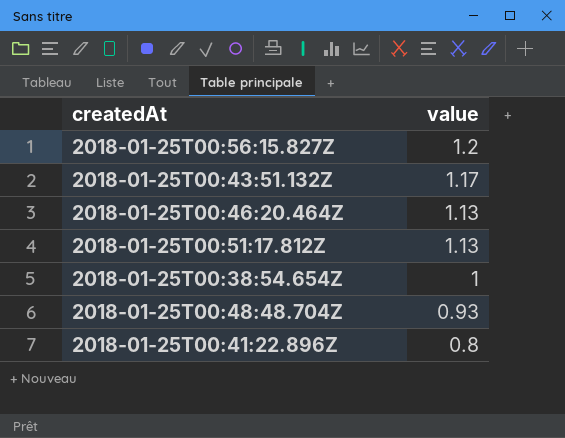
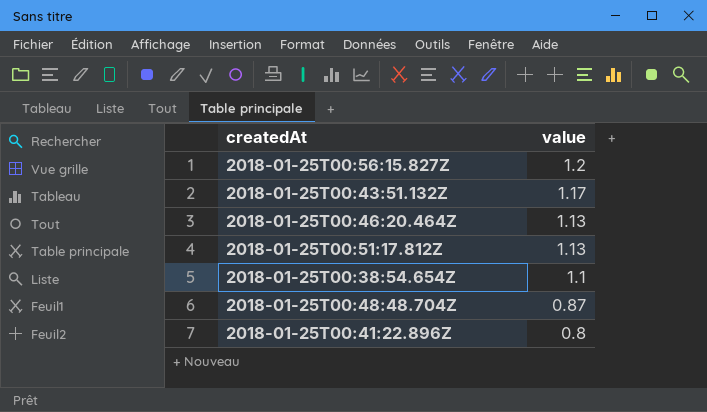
2018-01-25T00:38:54.654Z | value: 1 -> 1.1
2018-01-25T00:48:48.704Z | value: 0.93 -> 0.87

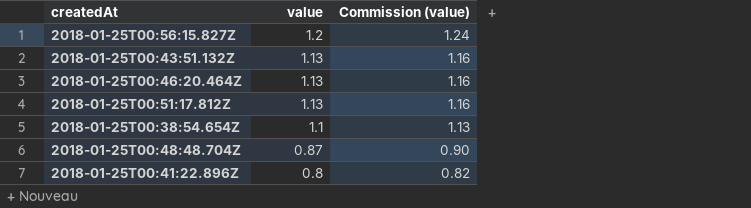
column Commission (value) | formula: none -> [value] * 1.03
2018-01-25T00:43:51.132Z | value: 1.17 -> 1.13

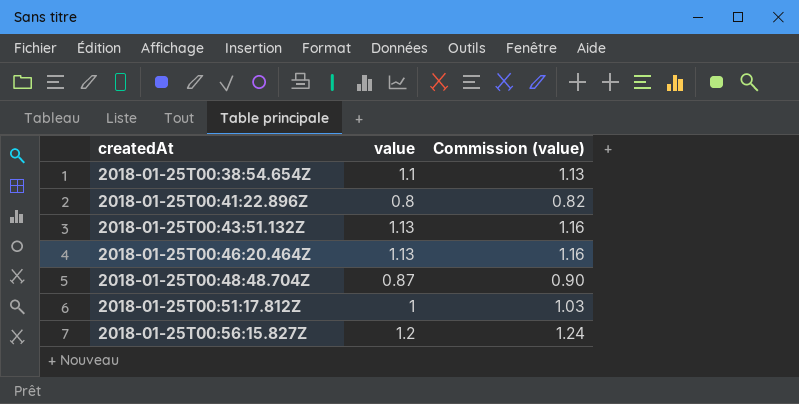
row order: value descending -> createdAt ascending
2018-01-25T00:51:17.812Z | value: 1.13 -> 1
2018-01-25T00:51:17.812Z | Commission (value): 1.16 -> 1.03

